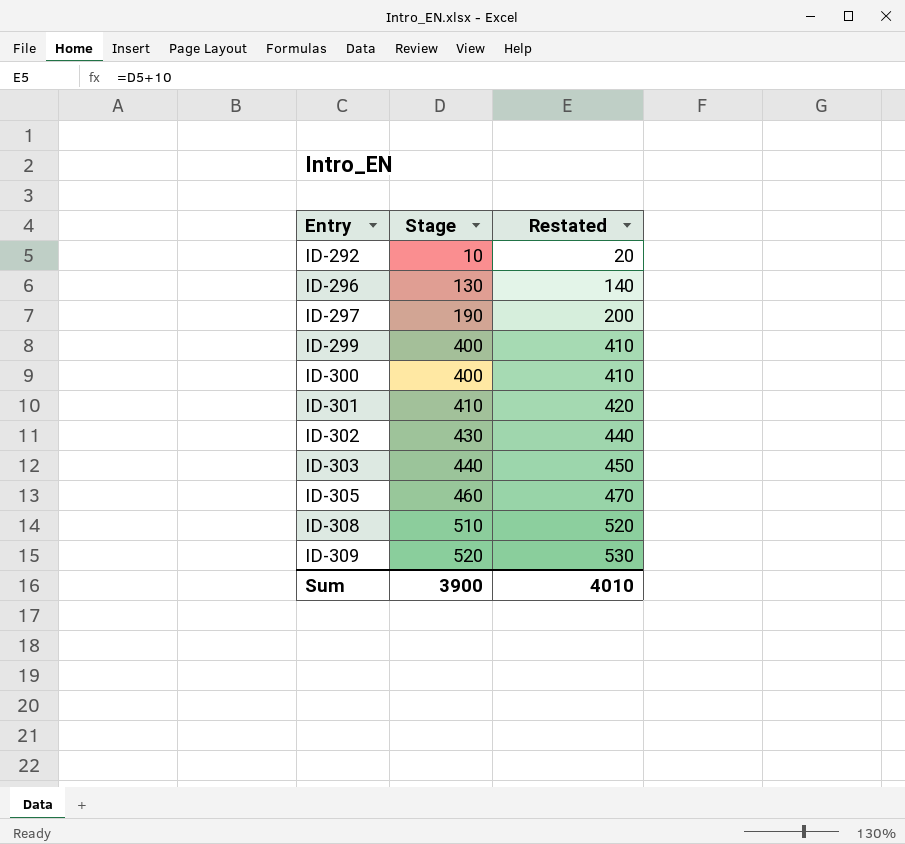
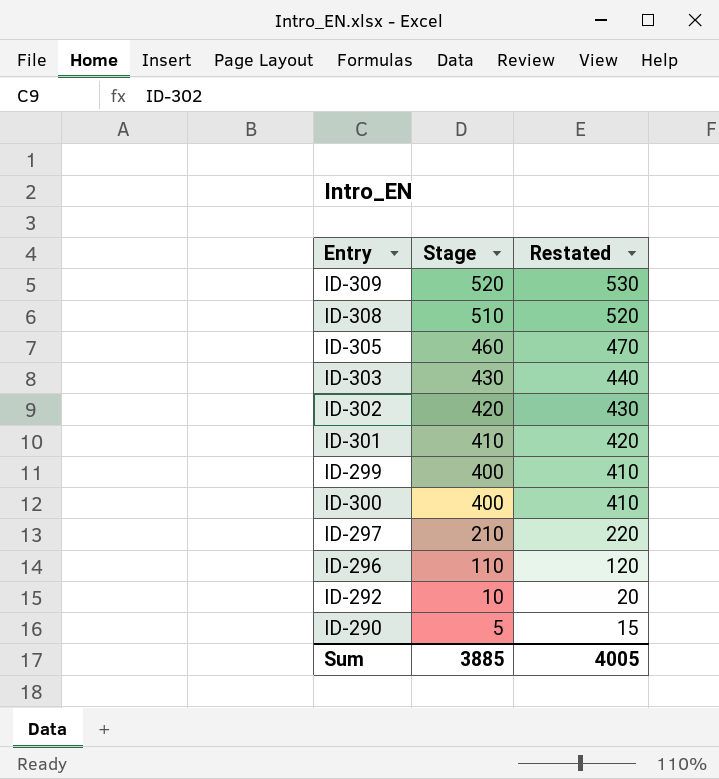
row order: Entry ascending -> Stage descending
ID-303 | Stage: 440 -> 430
ID-303 | Restated: 450 -> 440
ID-302 | Stage: 430 -> 420
ID-302 | Restated: 440 -> 430
ID-297 | Stage: 190 -> 210
ID-297 | Restated: 200 -> 220
ID-296 | Stage: 130 -> 110
ID-296 | Restated: 140 -> 120
row ID-290: none -> 5 | 15
Sum | Stage: 3900 -> 3885
Sum | Restated: 4010 -> 4005

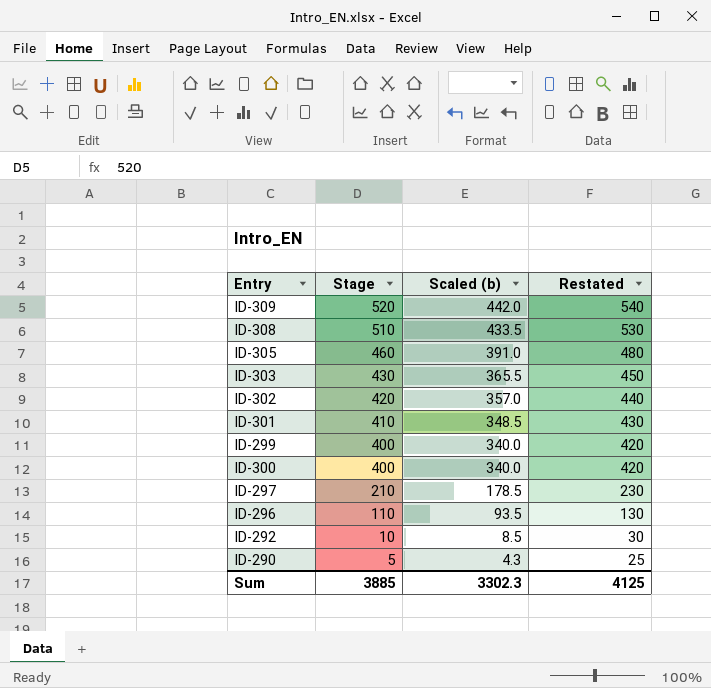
column Scaled (b) | formula: none -> [Stage] * 0.85
column Restated | formula: [Stage] + 10 -> [Stage] + 20
Sum | Restated: 4005 -> 4125

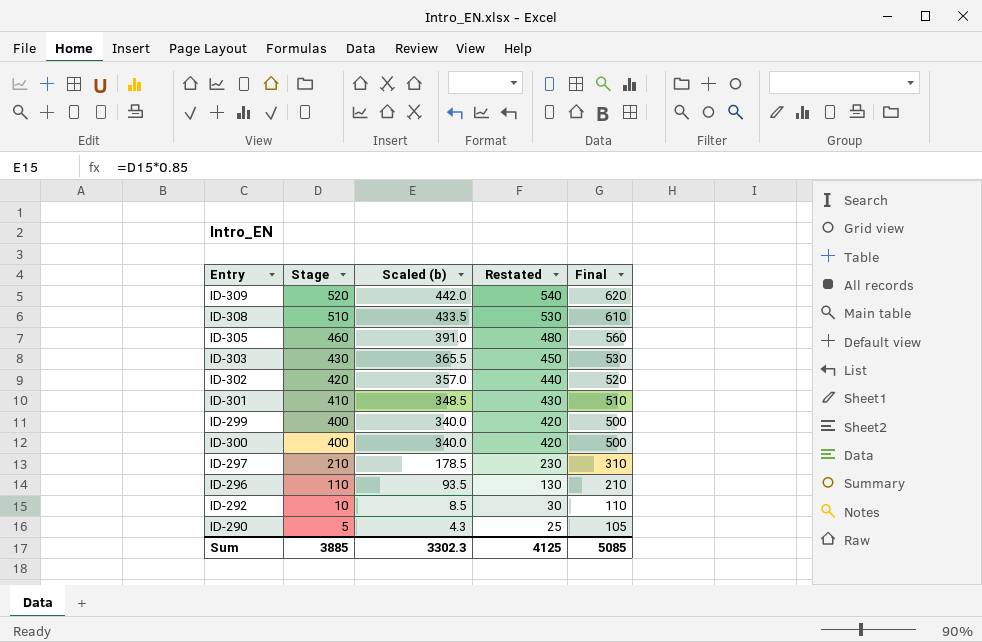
column Final | formula: none -> [Stage] + 100

